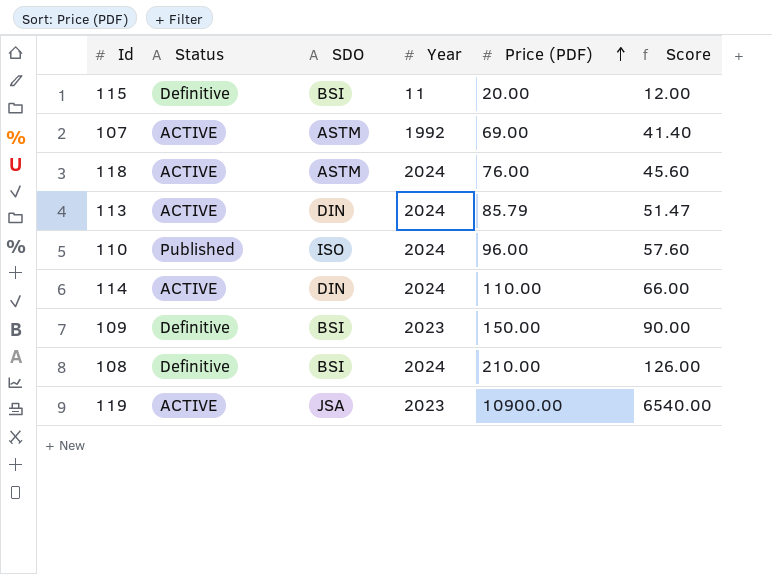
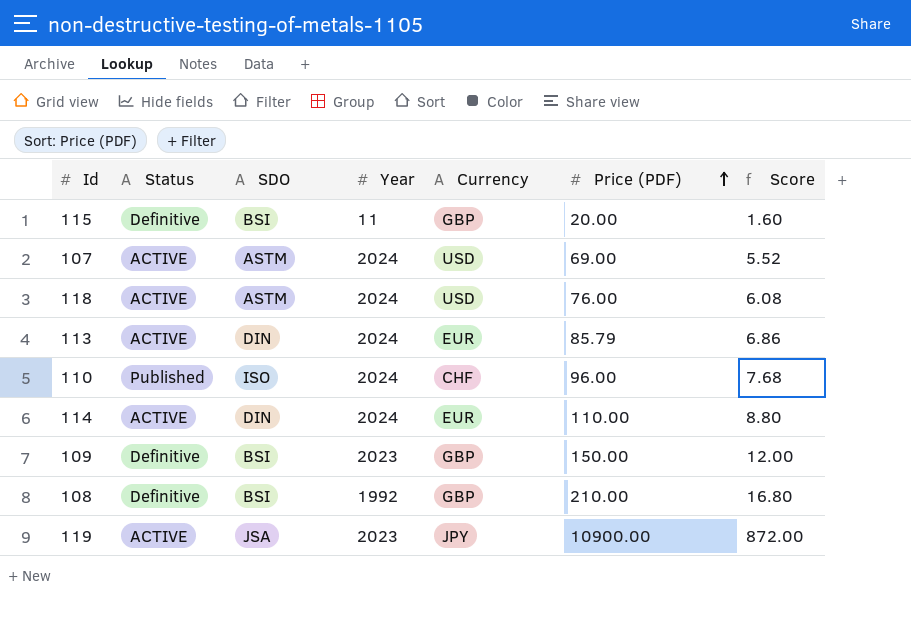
column Currency | position: none -> 5
column Score | formula: [Price (PDF)] * 0.6 -> [Price (PDF)] * 0.08
107 | Year: 1992 -> 2024
108 | Year: 2024 -> 1992

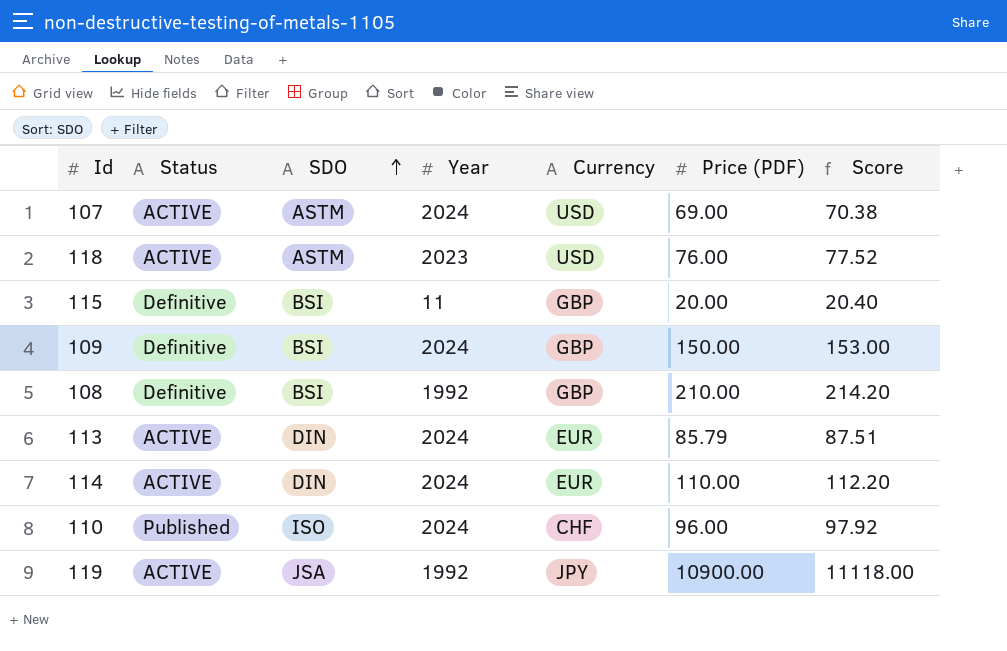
row order: Price (PDF) ascending -> SDO ascending
column Score | formula: [Price (PDF)] * 0.08 -> [Price (PDF)] * 1.02
118 | Year: 2024 -> 2023
109 | Year: 2023 -> 2024
119 | Year: 2023 -> 1992

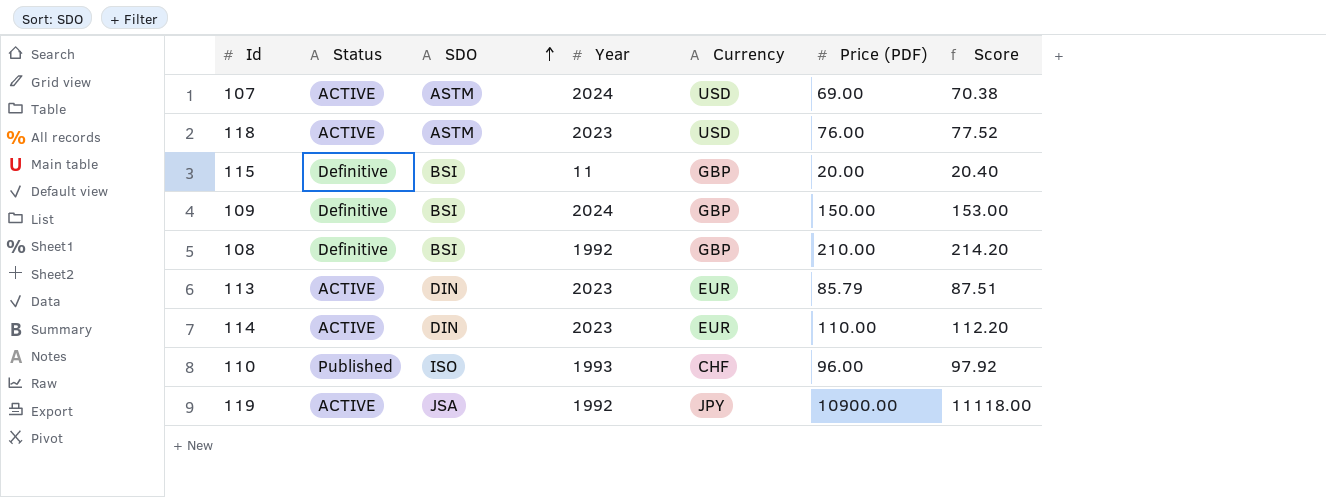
113 | Year: 2024 -> 2023
114 | Year: 2024 -> 2023
110 | Year: 2024 -> 1993

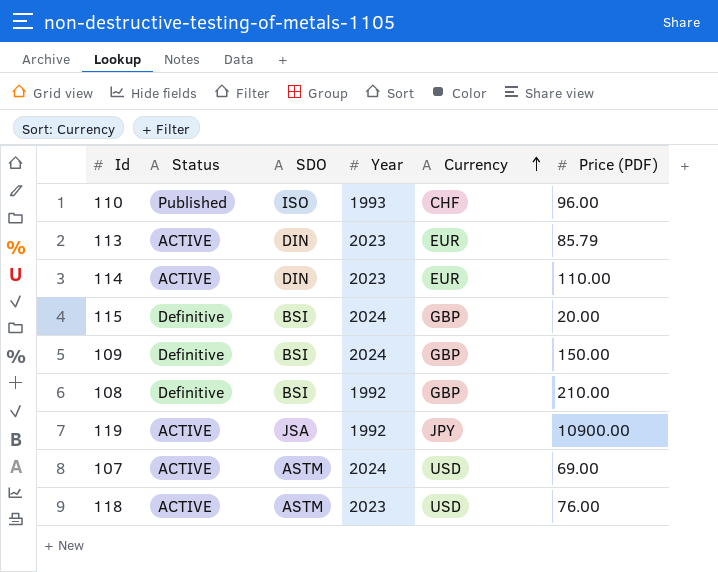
row order: SDO ascending -> Currency ascending
column Score | formula: [Price (PDF)] * 1.02 -> none
115 | Year: 11 -> 2024

